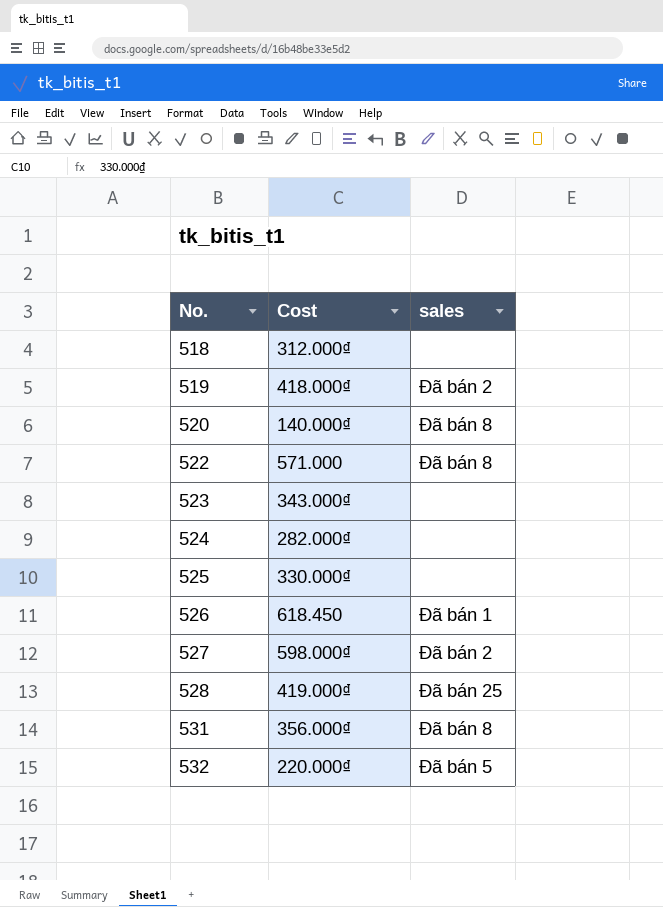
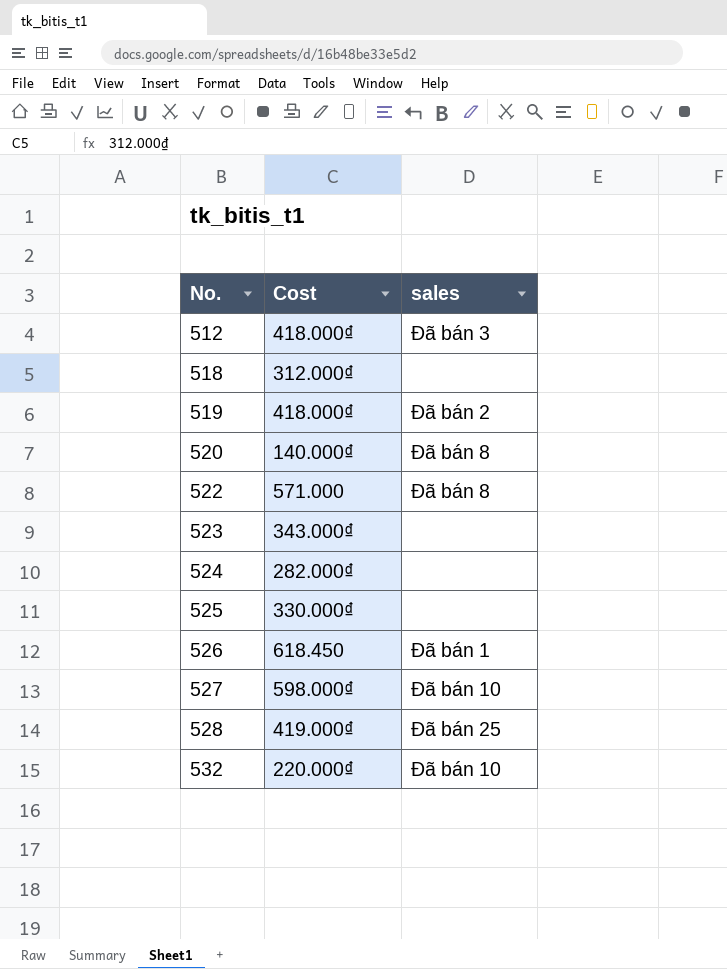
row 531: 356.000₫ | Đã bán 8 -> none
row 512: none -> 418.000₫ | Đã bán 3
527 | sales: Đã bán 2 -> Đã bán 10
532 | sales: Đã bán 5 -> Đã bán 10

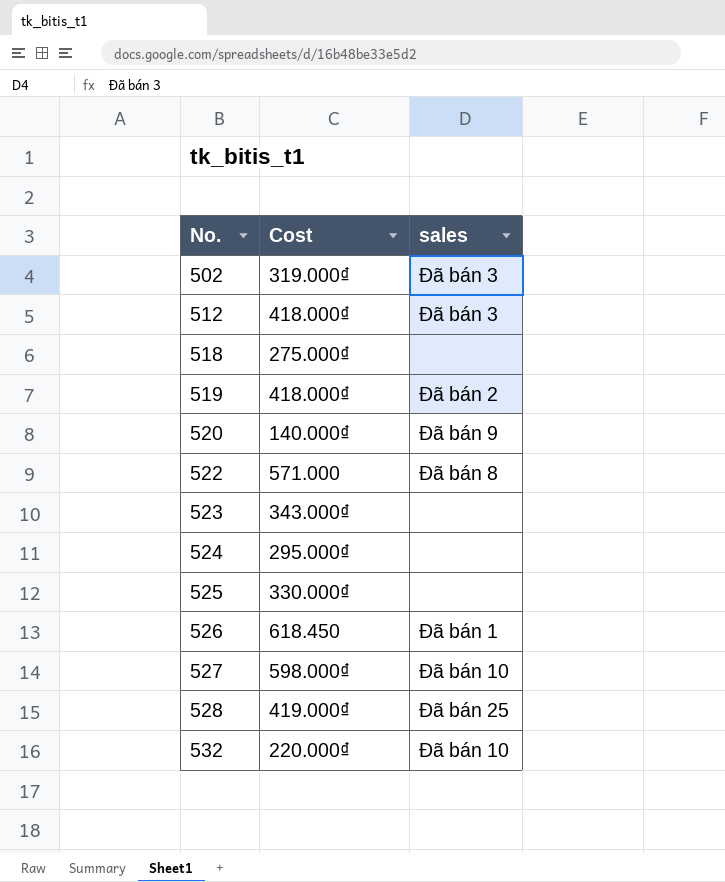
row 502: none -> 319.000₫ | Đã bán 3
518 | Cost: 312.000₫ -> 275.000₫
520 | sales: Đã bán 8 -> Đã bán 9
524 | Cost: 282.000₫ -> 295.000₫

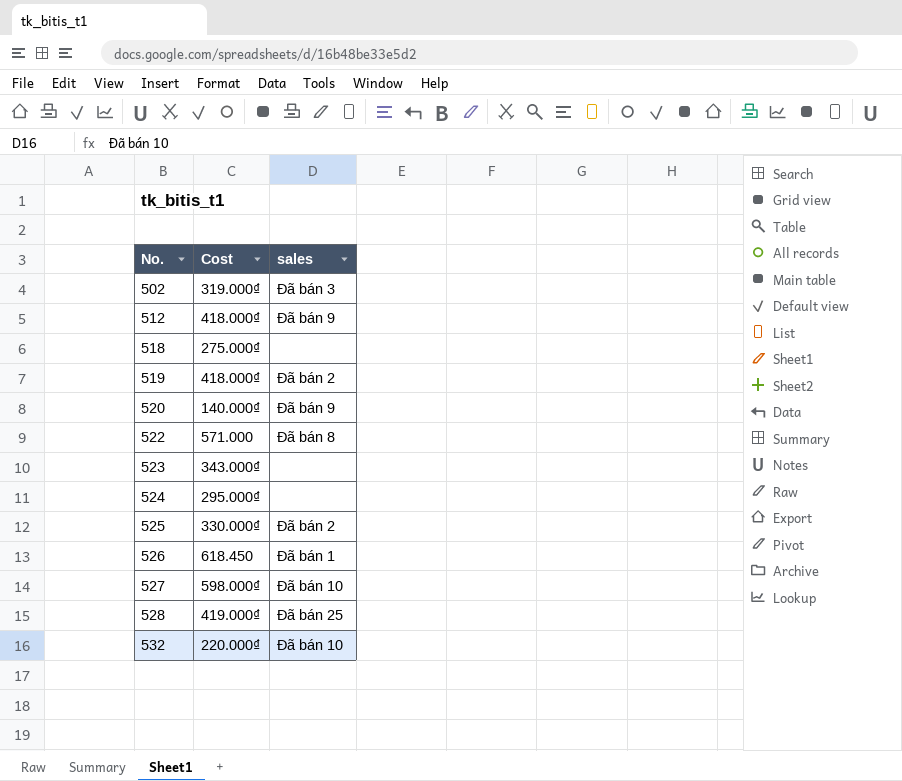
512 | sales: Đã bán 3 -> Đã bán 9
525 | sales: none -> Đã bán 2

